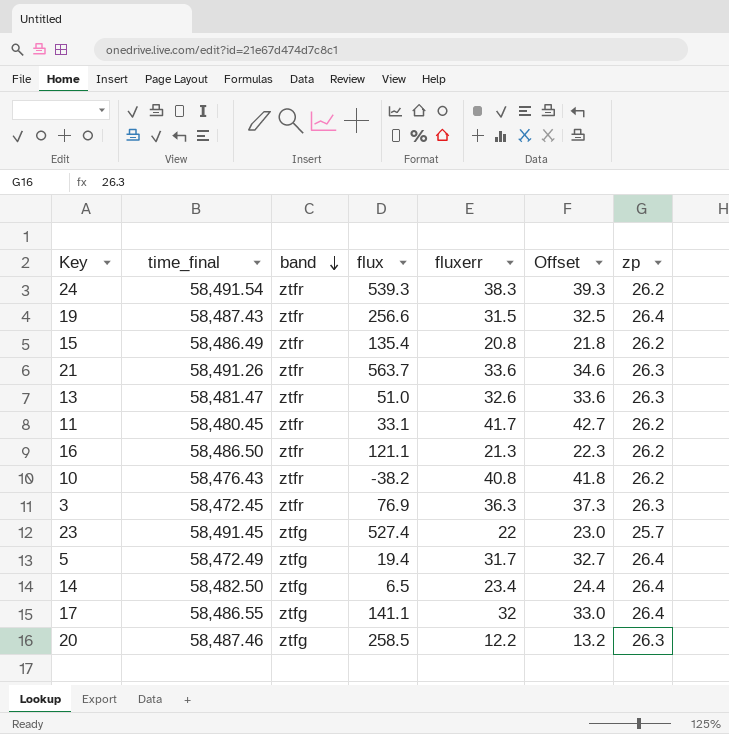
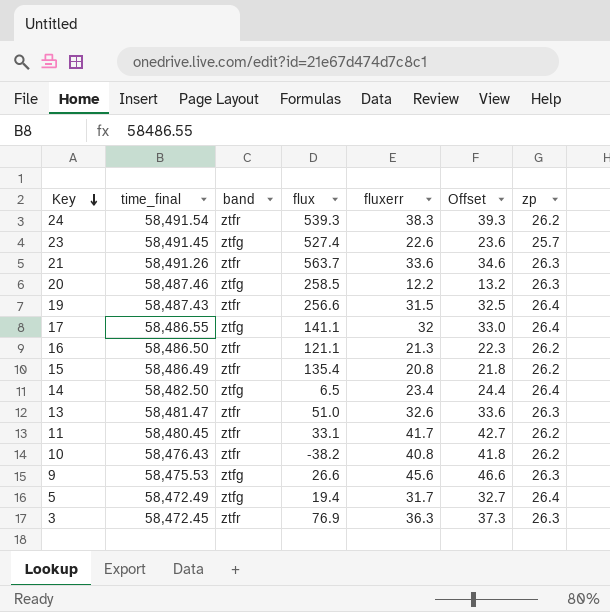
row order: band descending -> Key descending
23 | fluxerr: 22 -> 22.6
23 | Offset: 23.0 -> 23.6
row 9: none -> 58,475.53 | ztfg | 26.6 | 45.6 | 46.6 | 26.3

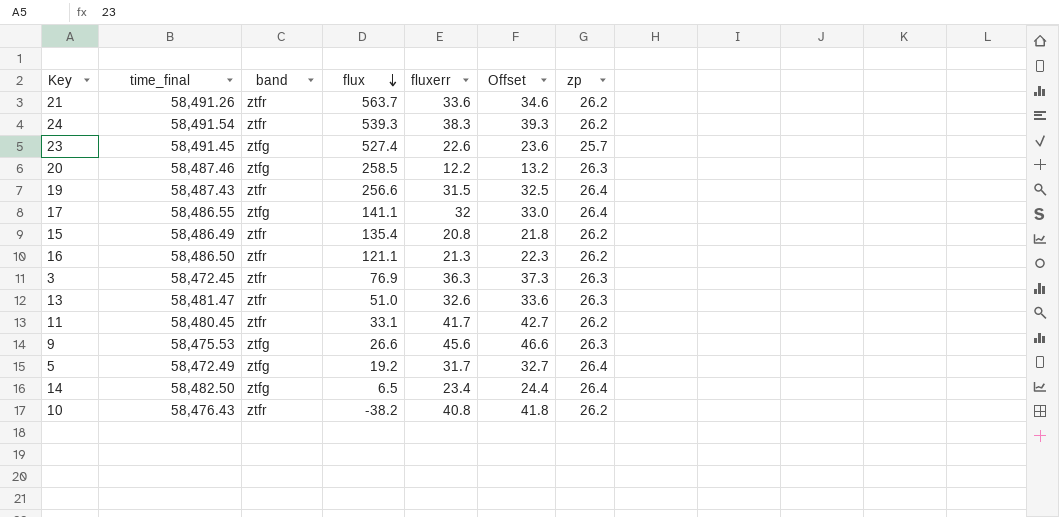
row order: Key descending -> flux descending
21 | zp: 26.3 -> 26.2
5 | flux: 19.4 -> 19.2

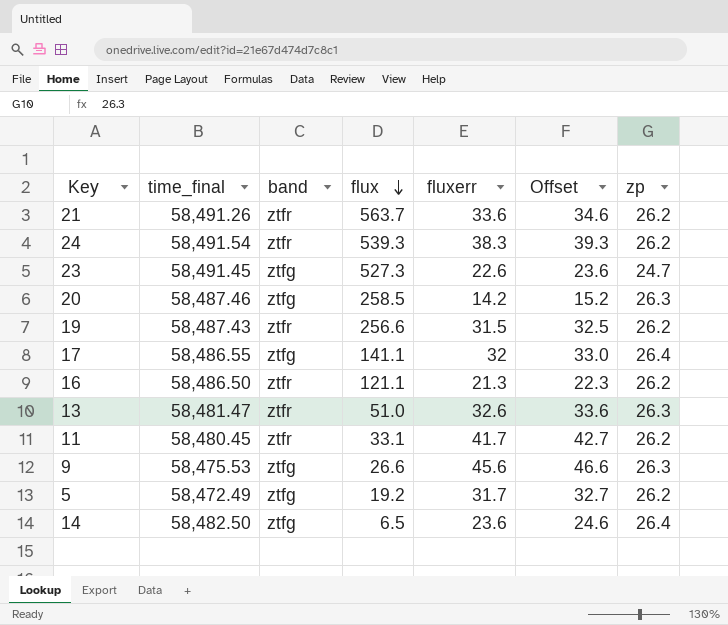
row 15: 58,486.49 | ztfr | 135.4 | 20.8 | 21.8 | 26.2 -> none
row 3: 58,472.45 | ztfr | 76.9 | 36.3 | 37.3 | 26.3 -> none
row 10: 58,476.43 | ztfr | -38.2 | 40.8 | 41.8 | 26.2 -> none
23 | flux: 527.4 -> 527.3
23 | zp: 25.7 -> 24.7
20 | fluxerr: 12.2 -> 14.2
20 | Offset: 13.2 -> 15.2
19 | zp: 26.4 -> 26.2
5 | zp: 26.4 -> 26.2
14 | fluxerr: 23.4 -> 23.6
14 | Offset: 24.4 -> 24.6

